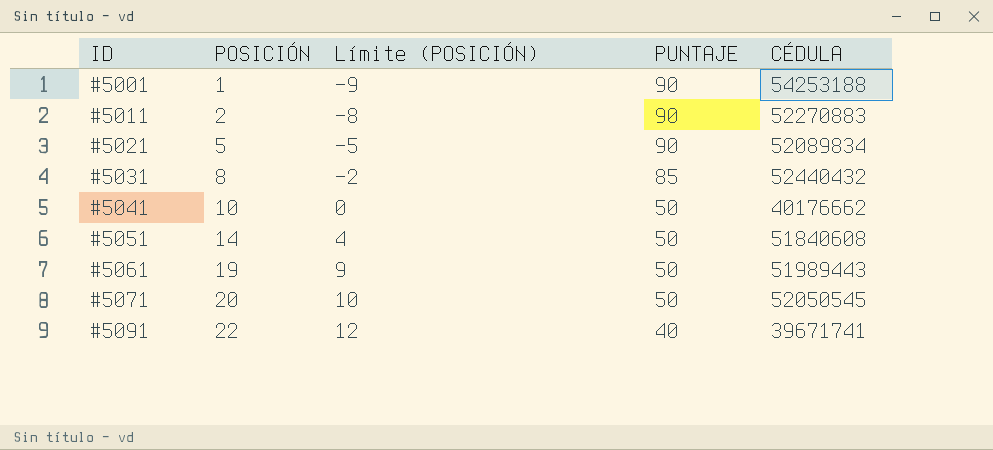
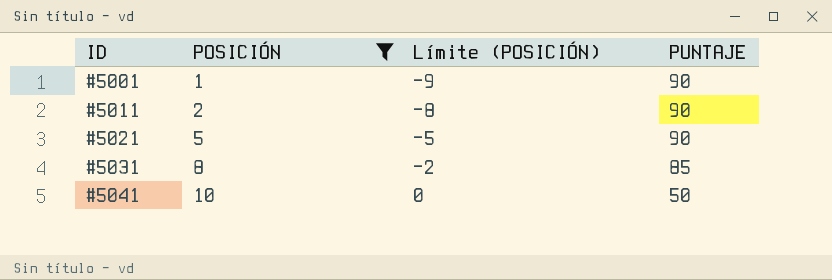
filter: none -> POSICIÓN <= 10
column CÉDULA | position: 5 -> none

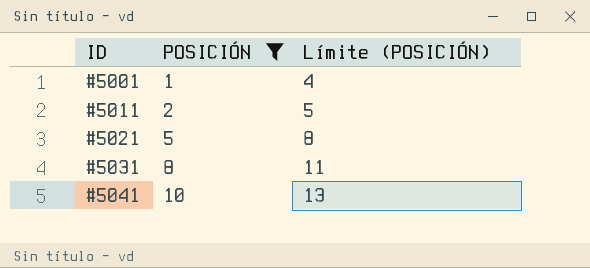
column PUNTAJE | position: 4 -> none
column Límite (POSICIÓN) | formula: [POSICIÓN] - 10 -> [POSICIÓN] + 3

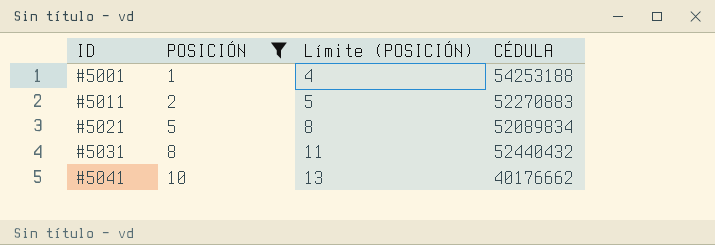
column CÉDULA | position: none -> 4

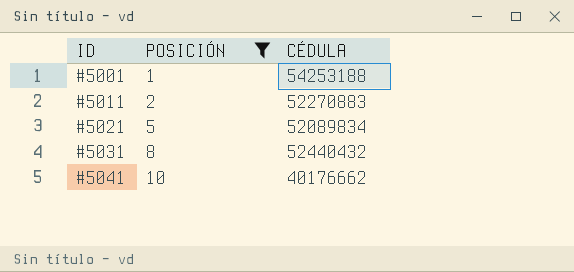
column Límite (POSICIÓN) | formula: [POSICIÓN] + 3 -> none

